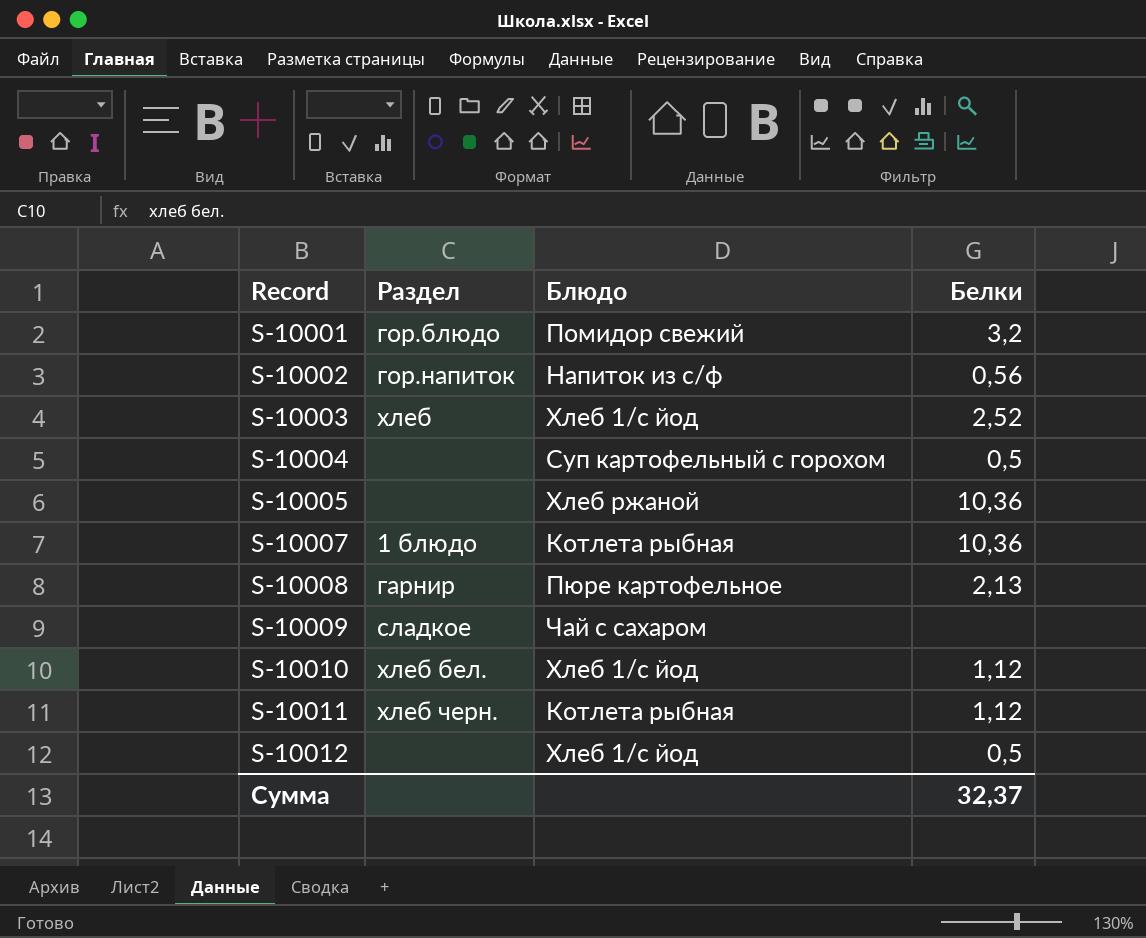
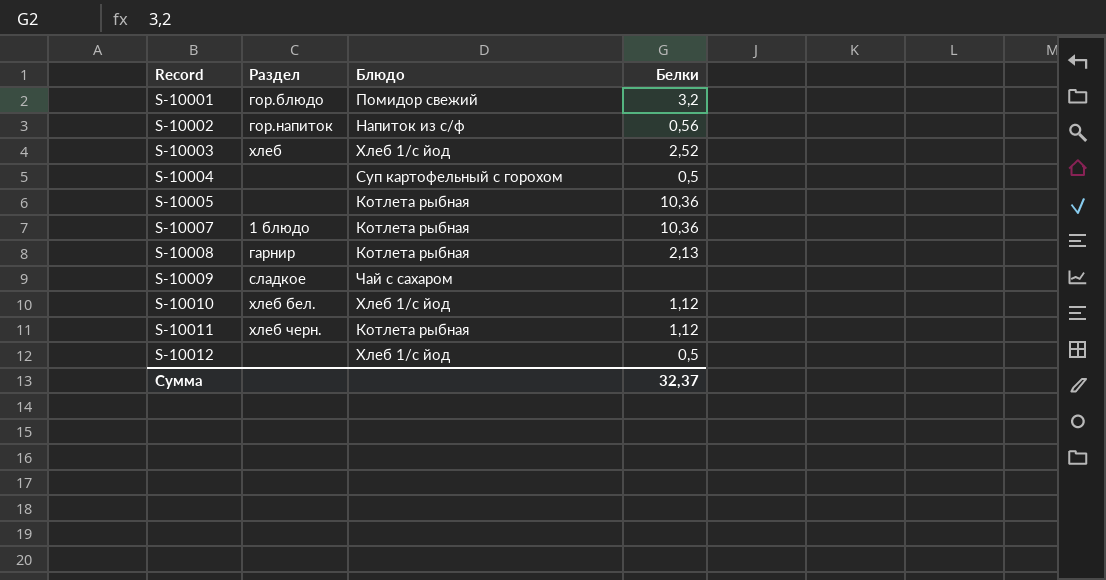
S-10005 | Блюдо: Хлеб ржаной -> Котлета рыбная
S-10008 | Блюдо: Пюре картофельное -> Котлета рыбная

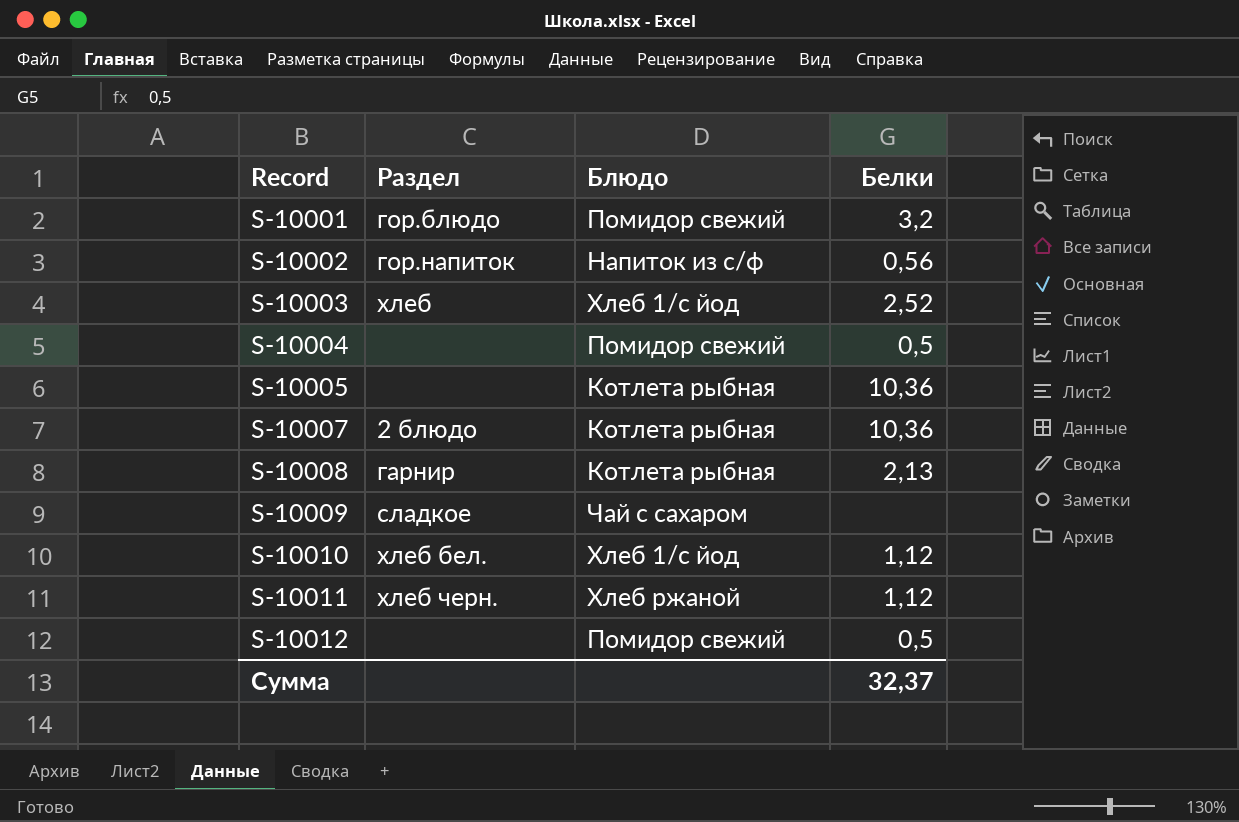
S-10004 | Блюдо: Суп картофельный с горохом -> Помидор свежий
S-10007 | Раздел: 1 блюдо -> 2 блюдо
S-10011 | Блюдо: Котлета рыбная -> Хлеб ржаной
S-10012 | Блюдо: Хлеб 1/с йод -> Помидор свежий

